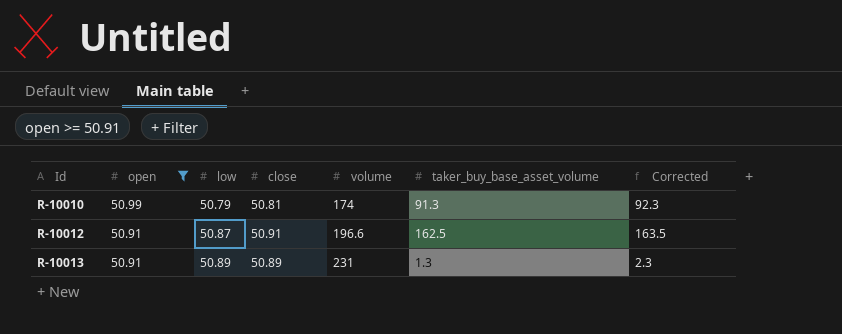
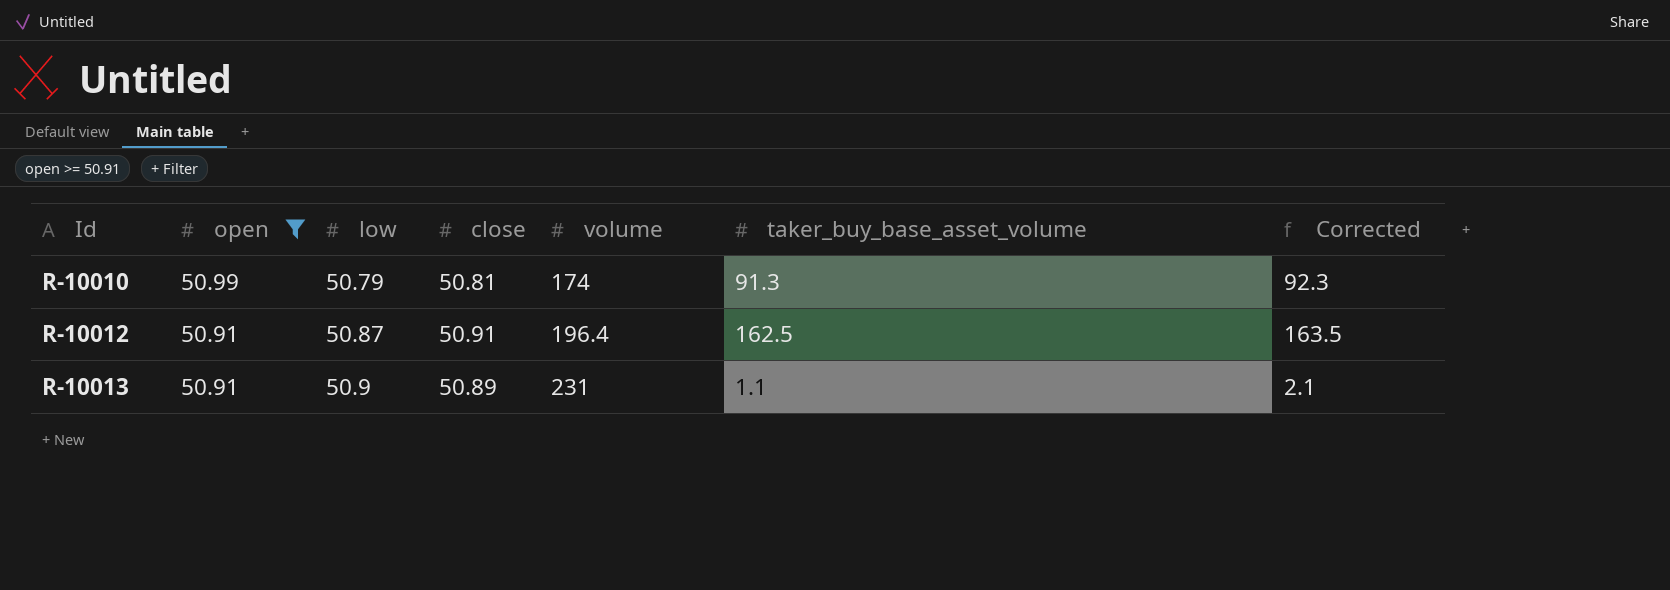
R-10012 | volume: 196.6 -> 196.4
R-10013 | low: 50.89 -> 50.9
R-10013 | taker_buy_base_asset_volume: 1.3 -> 1.1
R-10013 | Corrected: 2.3 -> 2.1

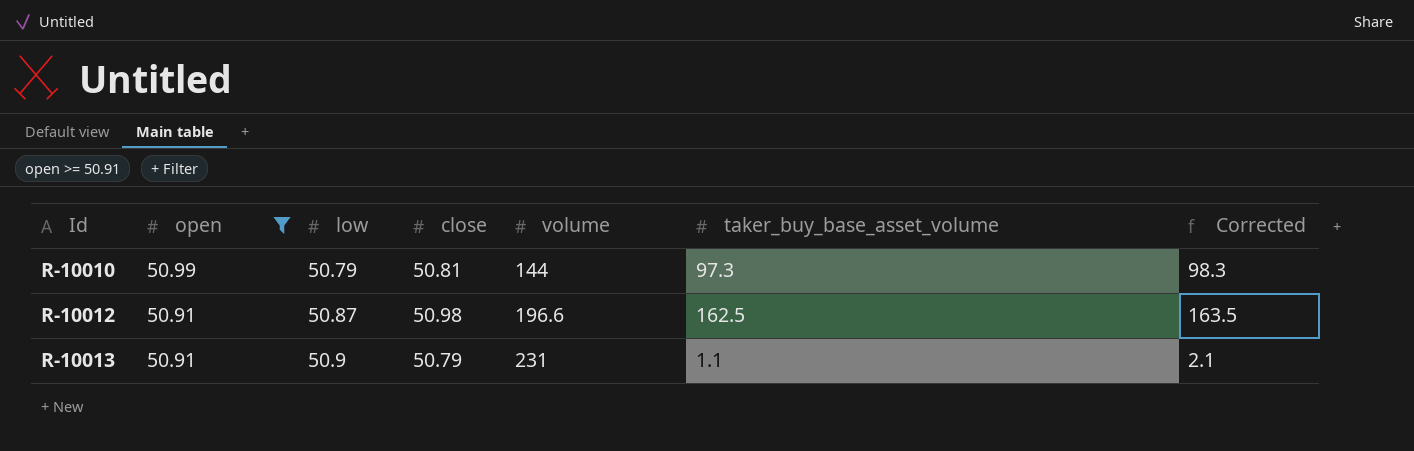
R-10010 | volume: 174 -> 144
R-10010 | taker_buy_base_asset_volume: 91.3 -> 97.3
R-10010 | Corrected: 92.3 -> 98.3
R-10012 | close: 50.91 -> 50.98
R-10012 | volume: 196.4 -> 196.6
R-10013 | close: 50.89 -> 50.79

